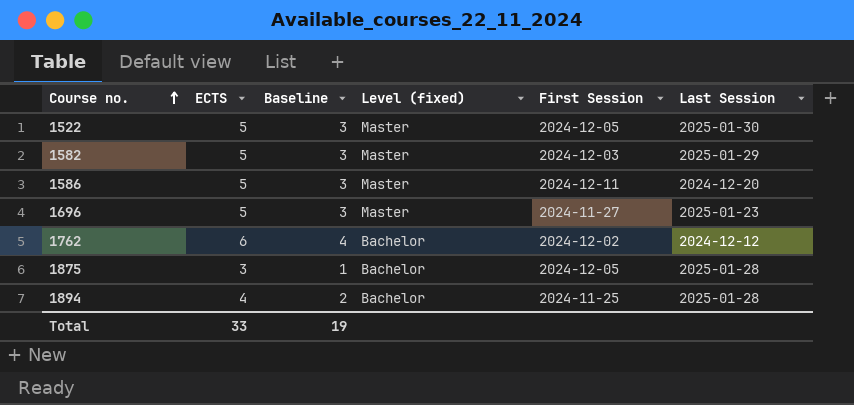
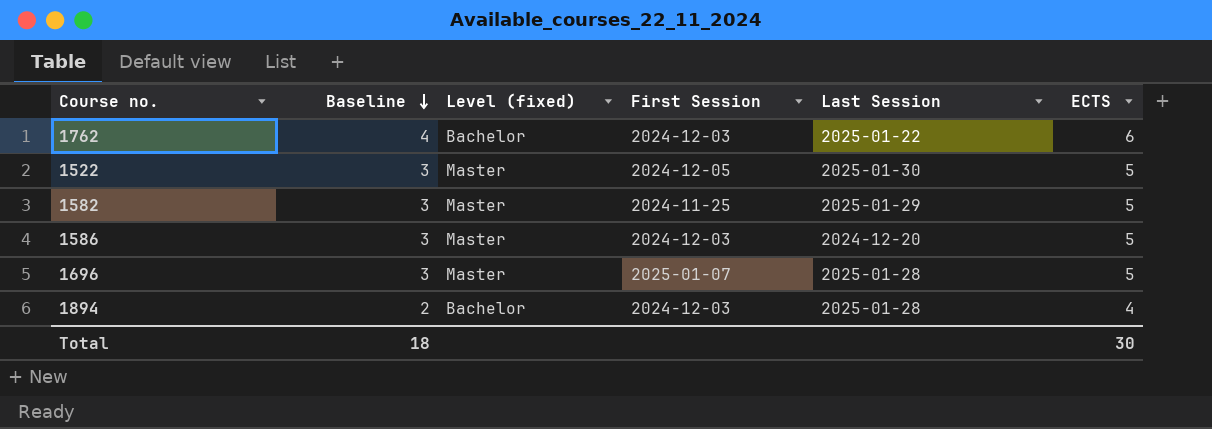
row order: Course no. ascending -> Baseline descending
column ECTS | position: 2 -> 6
row 1875: 3 | 1 | Bachelor | 2024-12-05 | 2025-01-28 -> none
1762 | First Session: 2024-12-02 -> 2024-12-03
1762 | Last Session: 2024-12-12 -> 2025-01-22
1582 | First Session: 2024-12-03 -> 2024-11-25
1586 | First Session: 2024-12-11 -> 2024-12-03
1696 | First Session: 2024-11-27 -> 2025-01-07
1696 | Last Session: 2025-01-23 -> 2025-01-28
1894 | First Session: 2024-11-25 -> 2024-12-03
Total | Baseline: 19 -> 18
Total | ECTS: 33 -> 30

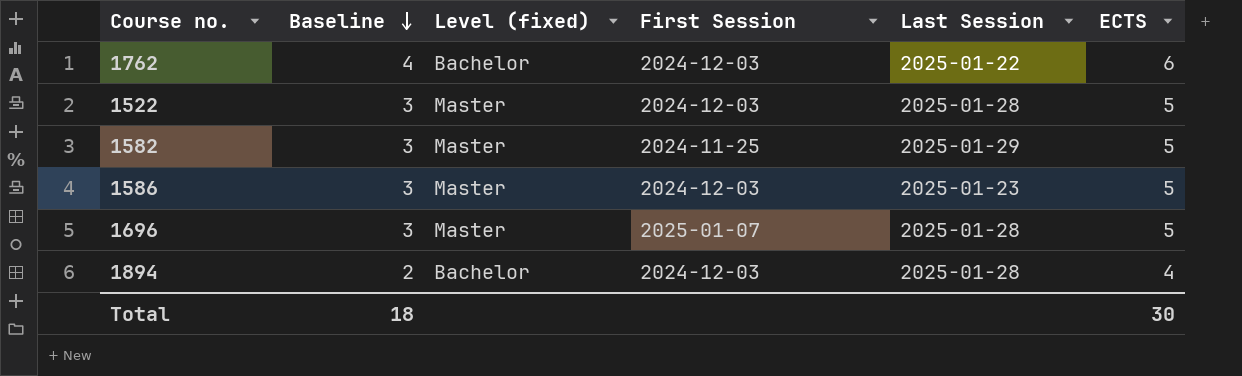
1522 | First Session: 2024-12-05 -> 2024-12-03
1522 | Last Session: 2025-01-30 -> 2025-01-28
1586 | Last Session: 2024-12-20 -> 2025-01-23

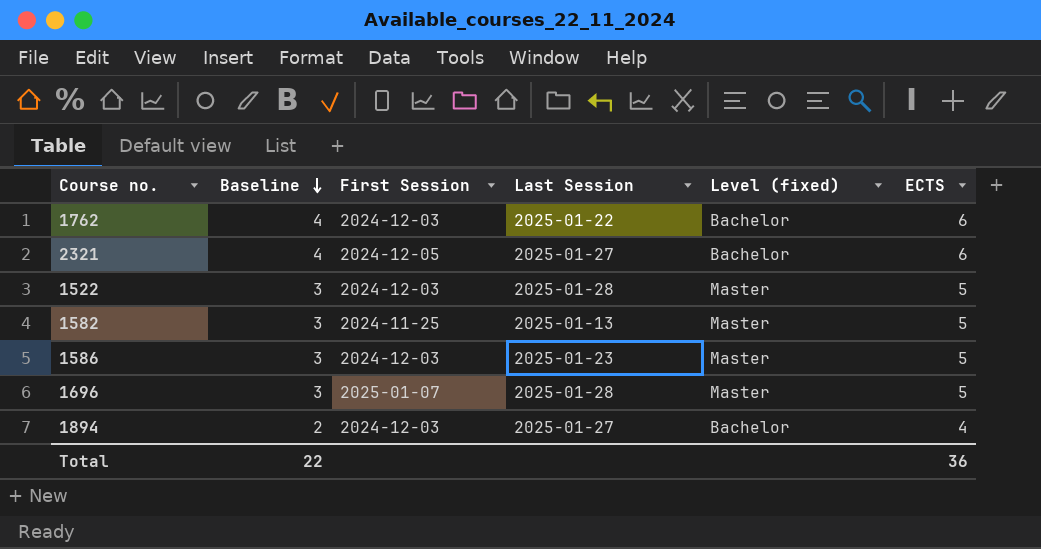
column Level (fixed) | position: 3 -> 5
row 2321: none -> 4 | 2024-12-05 | 2025-01-27 | Bachelor | 6
1582 | Last Session: 2025-01-29 -> 2025-01-13
1894 | Last Session: 2025-01-28 -> 2025-01-27
Total | Baseline: 18 -> 22
Total | ECTS: 30 -> 36

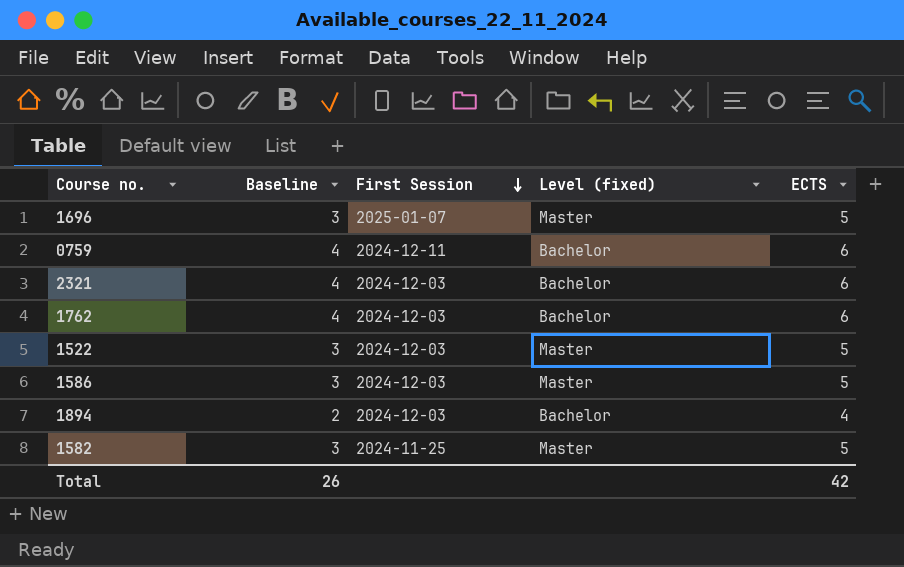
row order: Baseline descending -> First Session descending
column Last Session | position: 4 -> none
row 0759: none -> 4 | 2024-12-11 | Bachelor | 6
2321 | First Session: 2024-12-05 -> 2024-12-03
Total | Baseline: 22 -> 26
Total | ECTS: 36 -> 42

